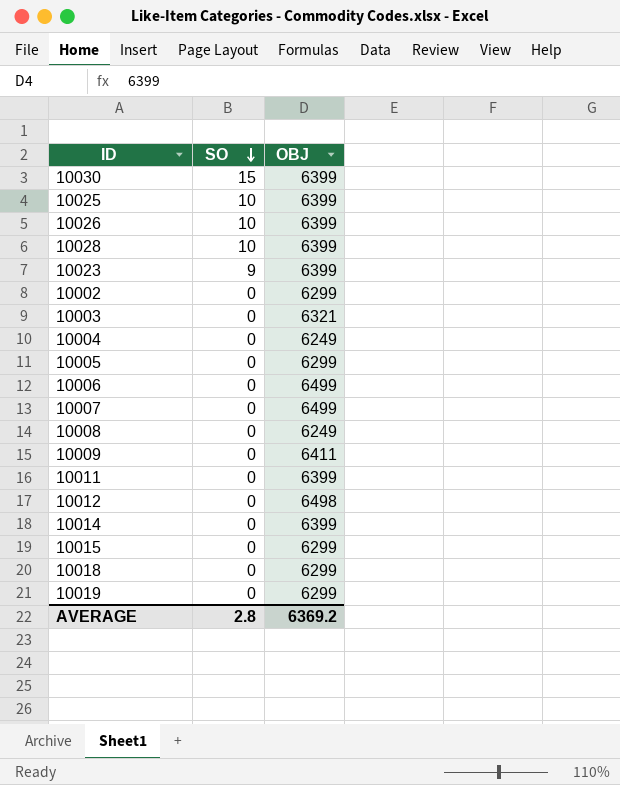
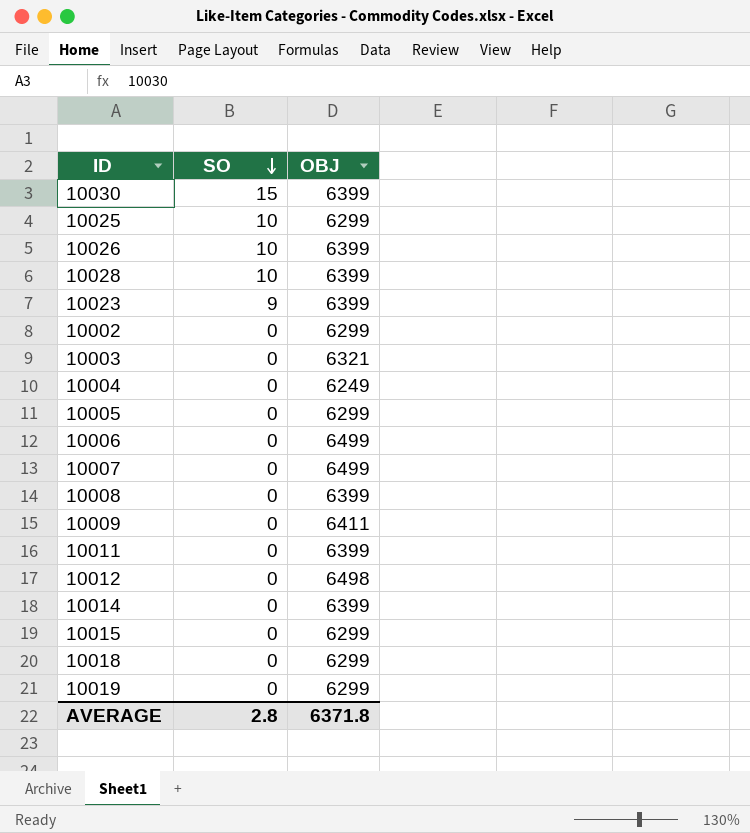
10025 | OBJ: 6399 -> 6299
10008 | OBJ: 6249 -> 6399
AVERAGE | OBJ: 6369.2 -> 6371.8

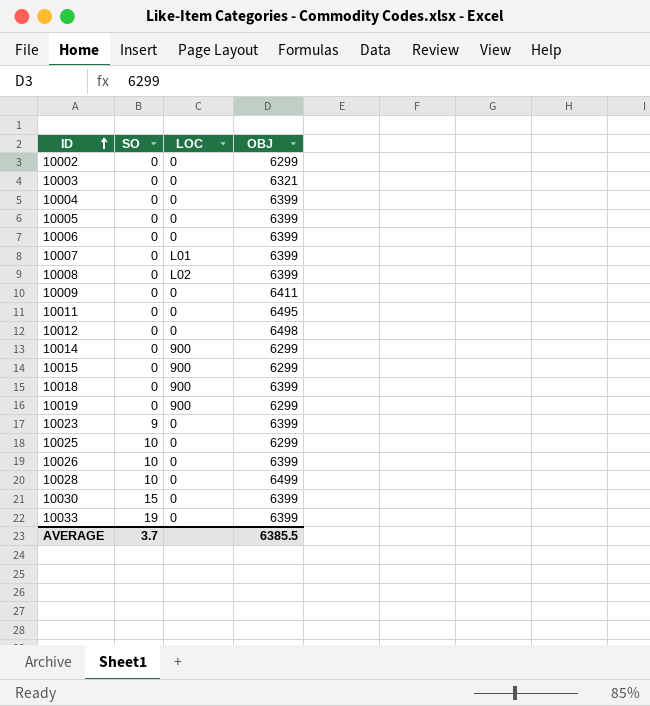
row order: SO descending -> ID ascending
column LOC | position: none -> 3
10004 | OBJ: 6249 -> 6399
10005 | OBJ: 6299 -> 6399
10006 | OBJ: 6499 -> 6399
10007 | OBJ: 6499 -> 6399
10011 | OBJ: 6399 -> 6495
10014 | OBJ: 6399 -> 6299
10018 | OBJ: 6299 -> 6399
10028 | OBJ: 6399 -> 6499
row 10033: none -> 19 | 0 | 6399
AVERAGE | SO: 2.8 -> 3.7
AVERAGE | OBJ: 6371.8 -> 6385.5

